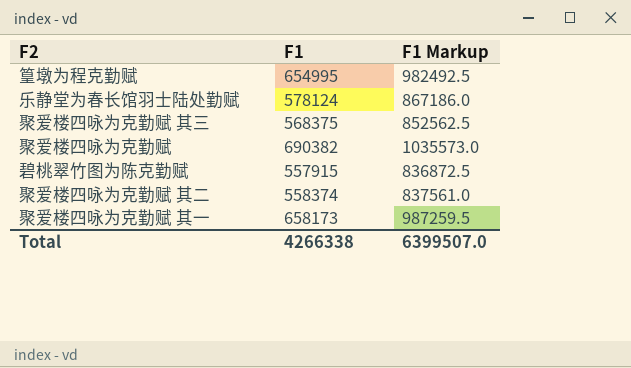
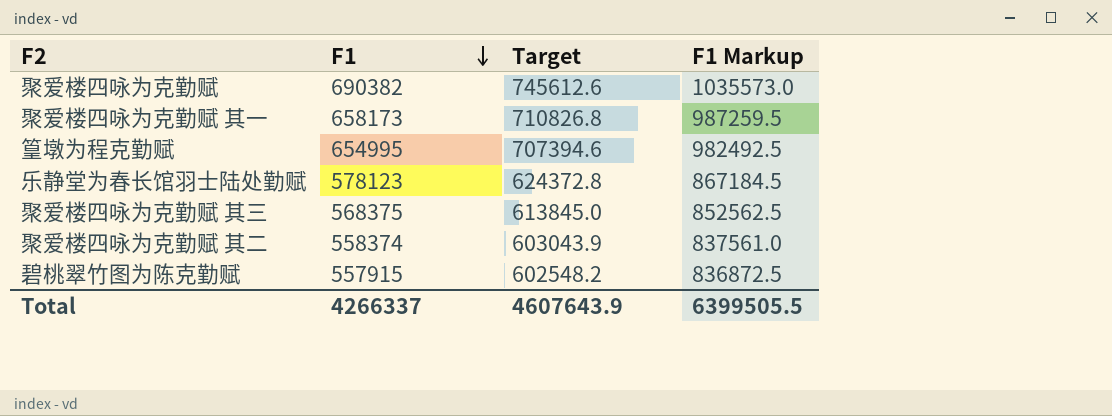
row order: none -> F1 descending
column Target | formula: none -> [F1] * 1.08
乐静堂为春长馆羽士陆处勤赋 | F1: 578124 -> 578123
乐静堂为春长馆羽士陆处勤赋 | F1 Markup: 867186.0 -> 867184.5
Total | F1: 4266338 -> 4266337
Total | F1 Markup: 6399507.0 -> 6399505.5

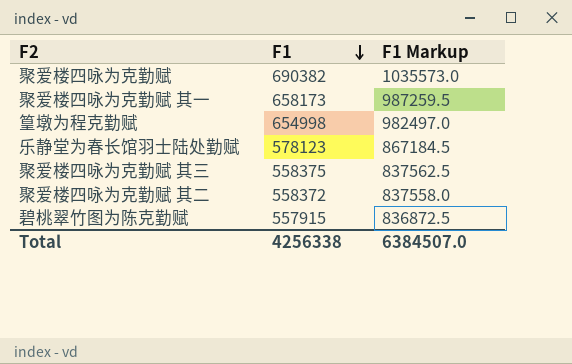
column Target | formula: [F1] * 1.08 -> none
篁墩为程克勤赋 | F1: 654995 -> 654998
篁墩为程克勤赋 | F1 Markup: 982492.5 -> 982497.0
聚爱楼四咏为克勤赋 其三 | F1: 568375 -> 558375
聚爱楼四咏为克勤赋 其三 | F1 Markup: 852562.5 -> 837562.5
聚爱楼四咏为克勤赋 其二 | F1: 558374 -> 558372
聚爱楼四咏为克勤赋 其二 | F1 Markup: 837561.0 -> 837558.0
Total | F1: 4266337 -> 4256338
Total | F1 Markup: 6399505.5 -> 6384507.0

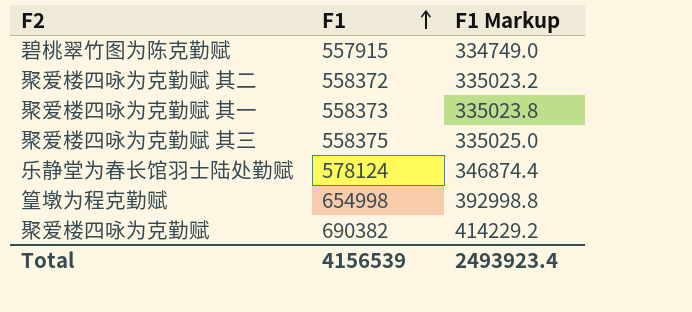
row order: F1 descending -> F1 ascending
column F1 Markup | formula: [F1] * 1.5 -> [F1] * 0.6
聚爱楼四咏为克勤赋 其一 | F1: 658173 -> 558373
乐静堂为春长馆羽士陆处勤赋 | F1: 578123 -> 578124
Total | F1: 4256338 -> 4156539
Total | F1 Markup: 6384507.0 -> 2493923.4

